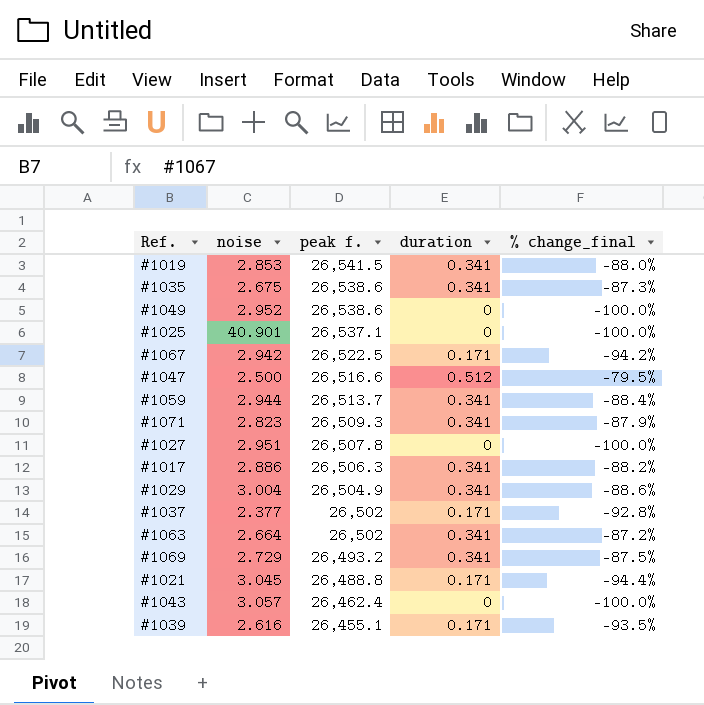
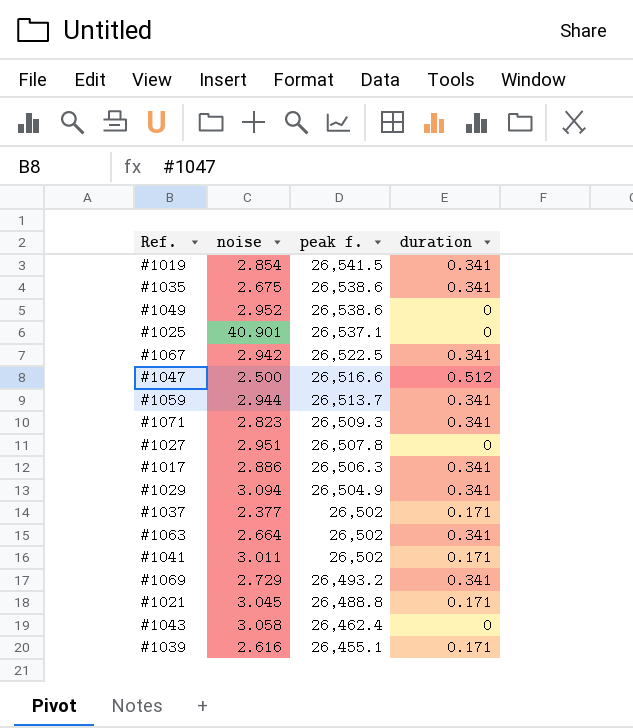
column % change_final | formula: ([duration] - [noise]) / [noise] -> none
#1019 | noise: 2.853 -> 2.854
#1067 | duration: 0.171 -> 0.341
#1029 | noise: 3.004 -> 3.094
row #1041: none -> 3.011 | 26,502 | 0.171
#1043 | noise: 3.057 -> 3.058

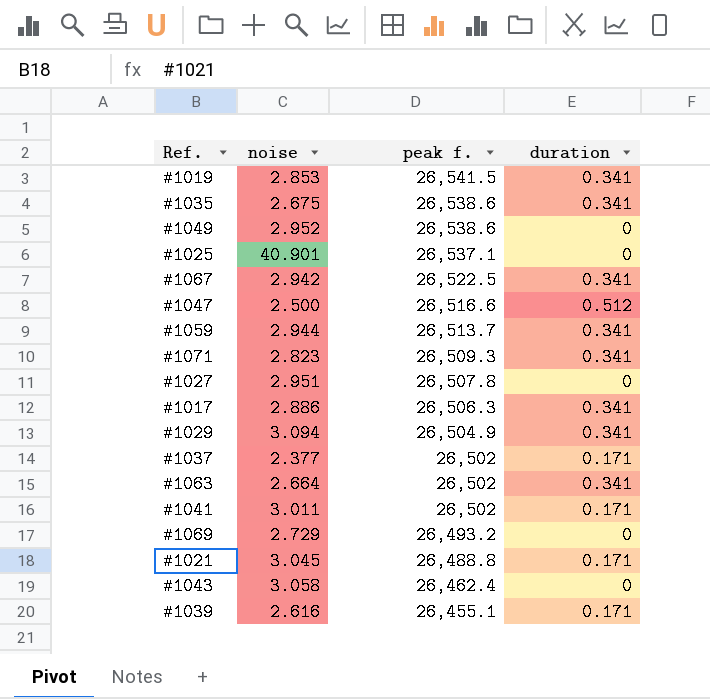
#1019 | noise: 2.854 -> 2.853
#1069 | duration: 0.341 -> 0

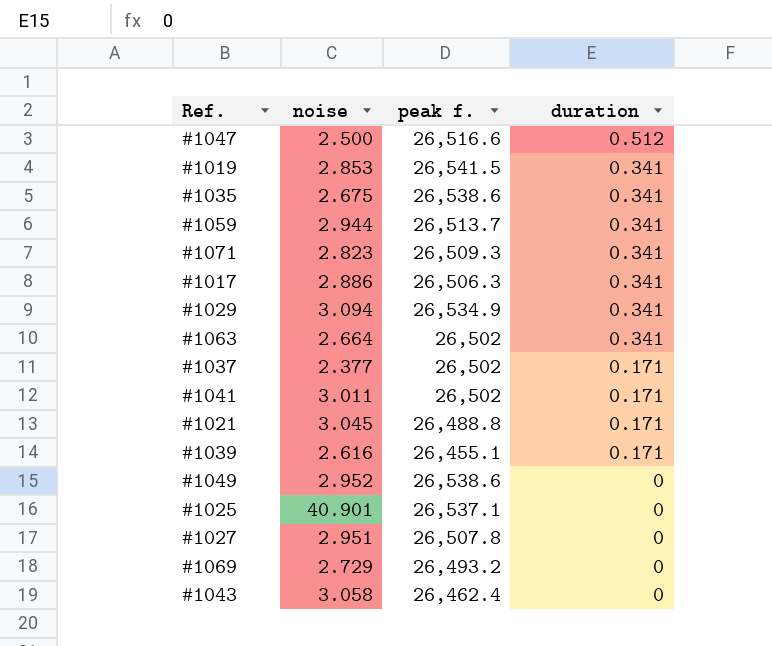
row order: peak f. descending -> duration descending
row #1067: 2.942 | 26,522.5 | 0.341 -> none
#1029 | peak f.: 26,504.9 -> 26,534.9

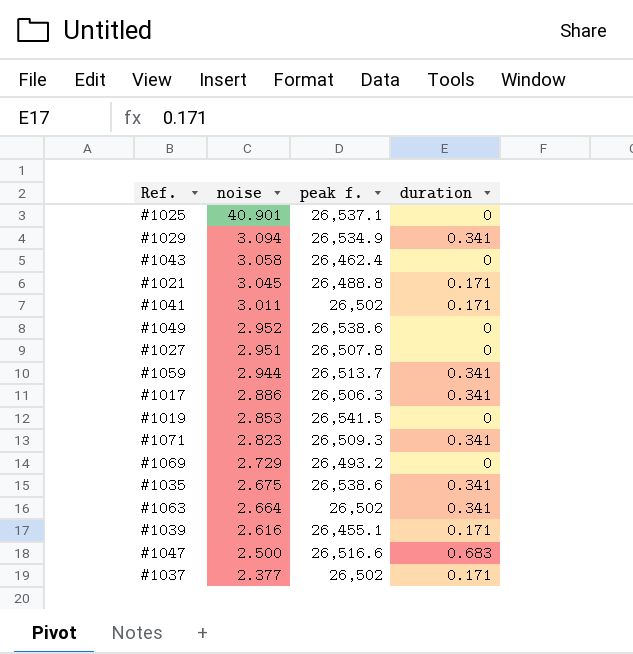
row order: duration descending -> noise descending
#1019 | duration: 0.341 -> 0
#1047 | duration: 0.512 -> 0.683

